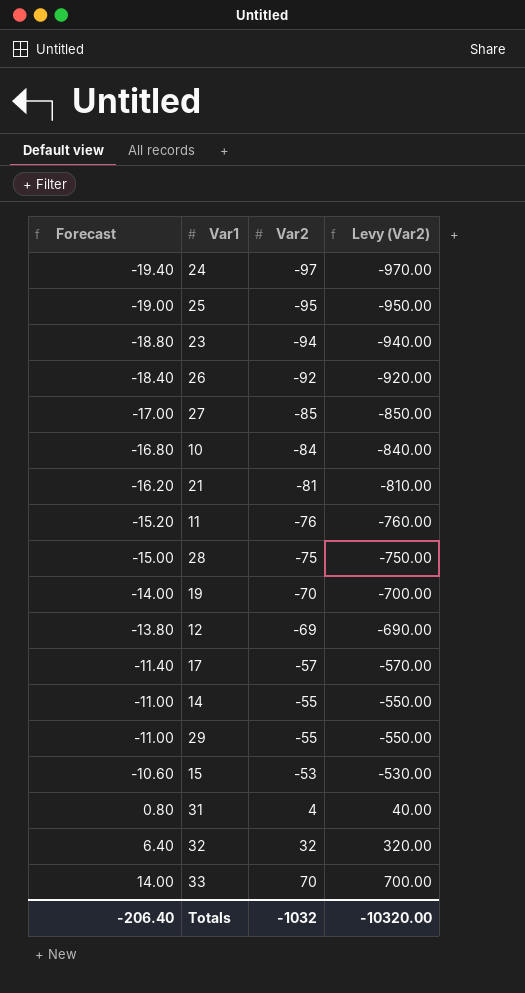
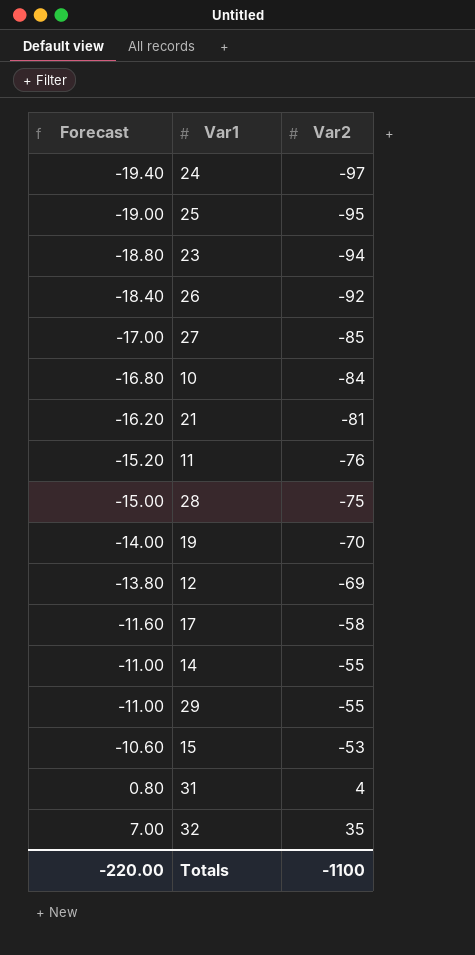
column Levy (Var2) | formula: [Var2] * 10 -> none
row 33: 14.00 | 70 | 700.00 -> none
17 | Forecast: -11.40 -> -11.60
17 | Var2: -57 -> -58
32 | Forecast: 6.40 -> 7.00
32 | Var2: 32 -> 35
Totals | Forecast: -206.40 -> -220.00
Totals | Var2: -1032 -> -1100

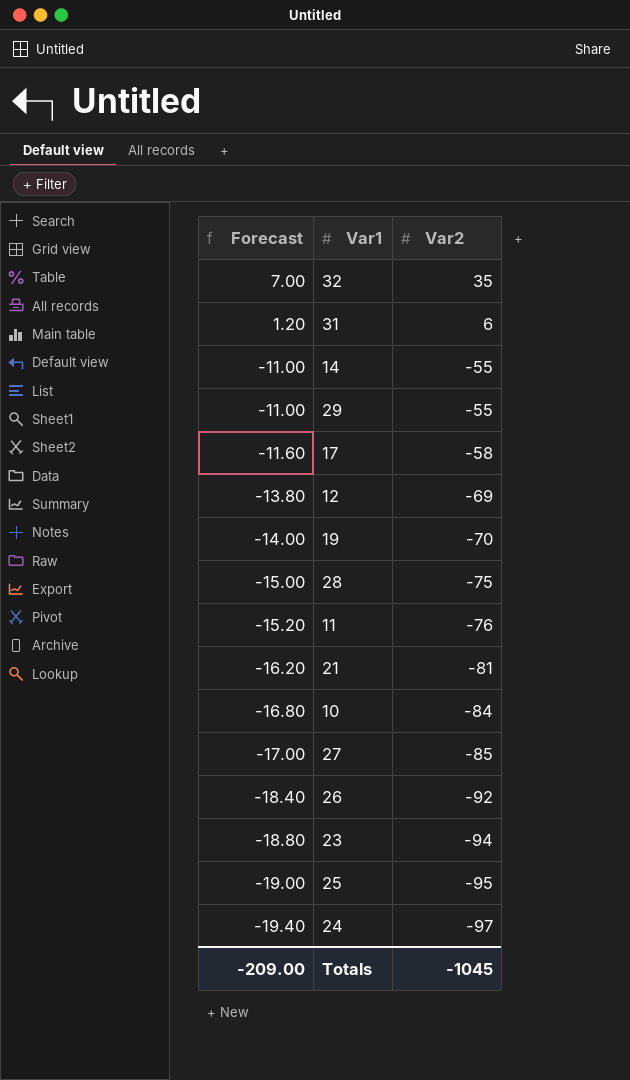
row order: Forecast ascending -> Forecast descending
row 15: -10.60 | -53 -> none
31 | Forecast: 0.80 -> 1.20
31 | Var2: 4 -> 6
Totals | Forecast: -220.00 -> -209.00
Totals | Var2: -1100 -> -1045

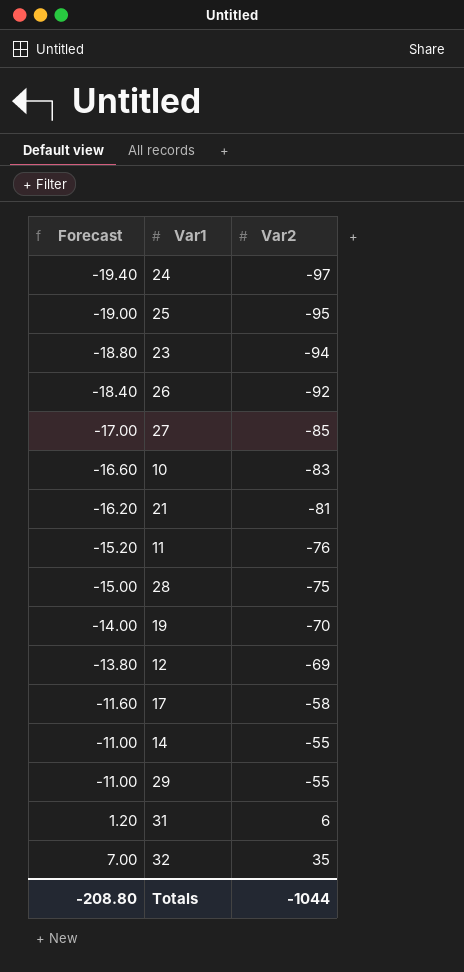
row order: Forecast descending -> Forecast ascending
10 | Forecast: -16.80 -> -16.60
10 | Var2: -84 -> -83
Totals | Forecast: -209.00 -> -208.80
Totals | Var2: -1045 -> -1044

